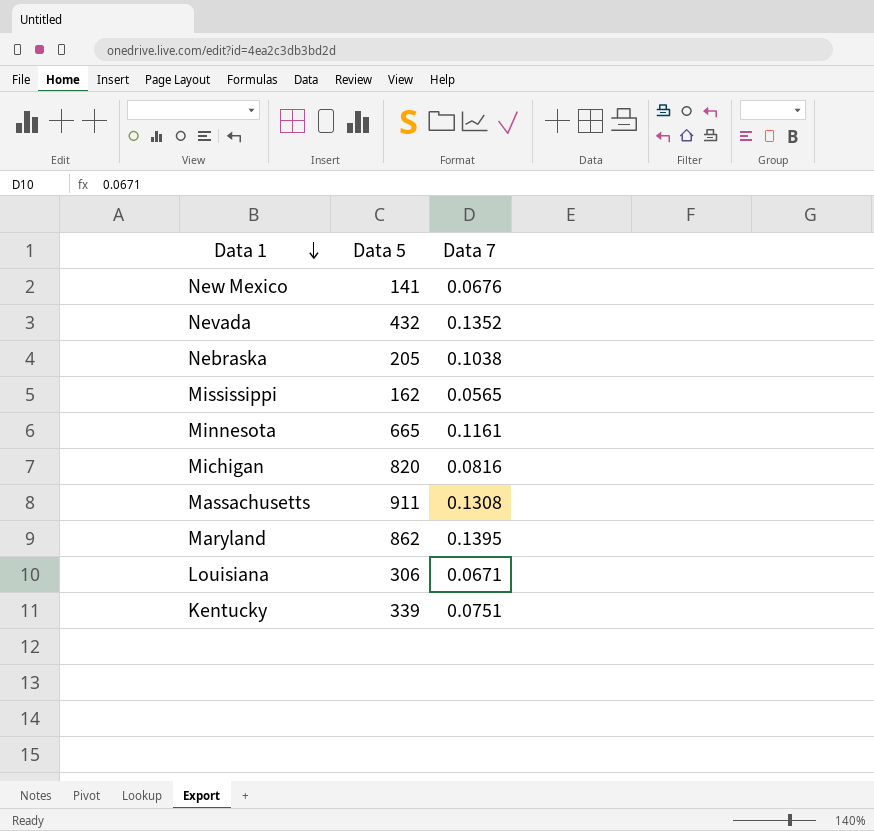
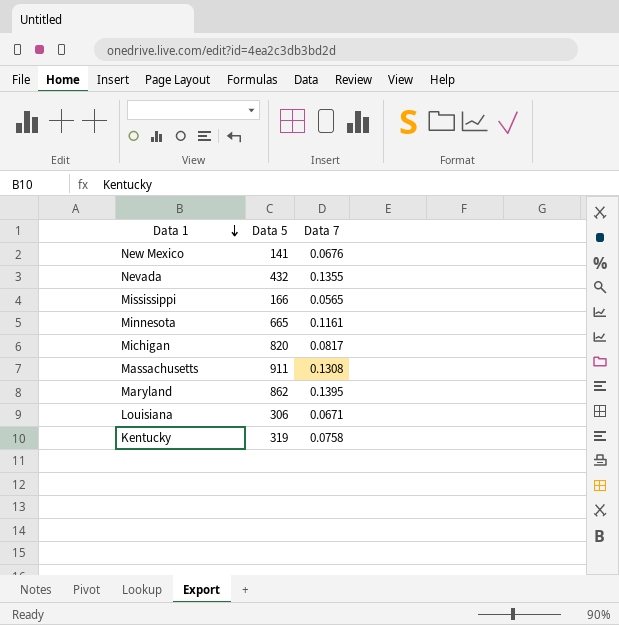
row Nebraska: 205 | 0.1038 -> none
Nevada | Data 7: 0.1352 -> 0.1355
Mississippi | Data 5: 162 -> 166
Michigan | Data 7: 0.0816 -> 0.0817
Kentucky | Data 5: 339 -> 319
Kentucky | Data 7: 0.0751 -> 0.0758

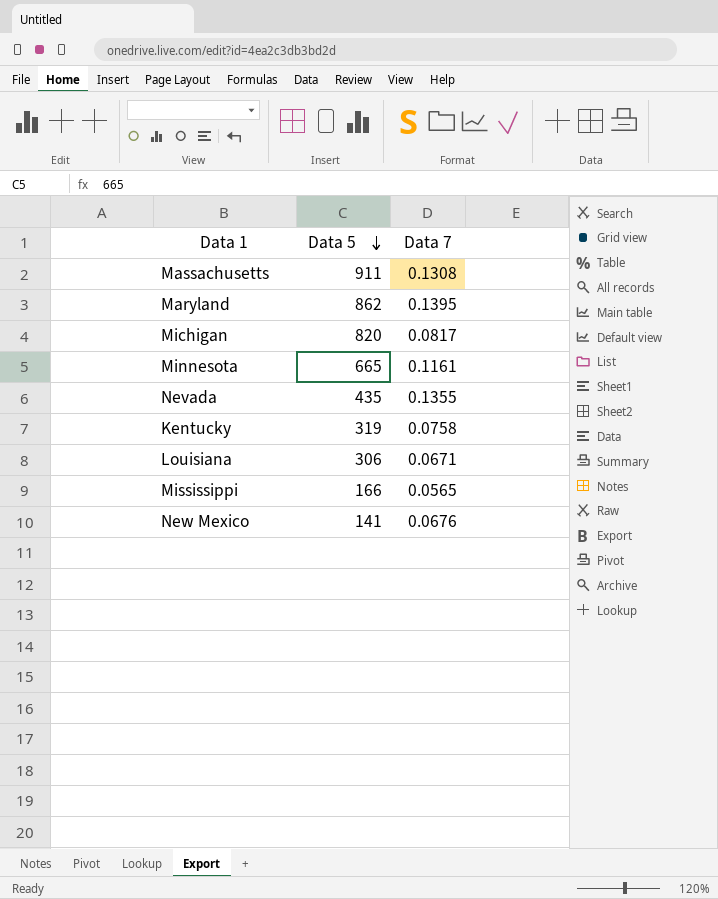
row order: Data 1 descending -> Data 5 descending
Nevada | Data 5: 432 -> 435

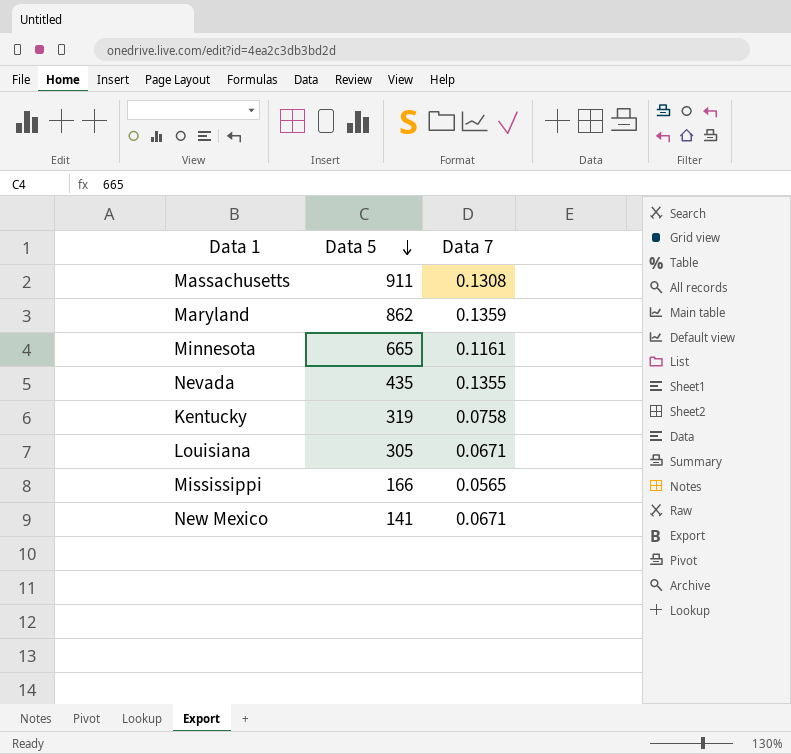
row Michigan: 820 | 0.0817 -> none
Maryland | Data 7: 0.1395 -> 0.1359
Louisiana | Data 5: 306 -> 305
New Mexico | Data 7: 0.0676 -> 0.0671

